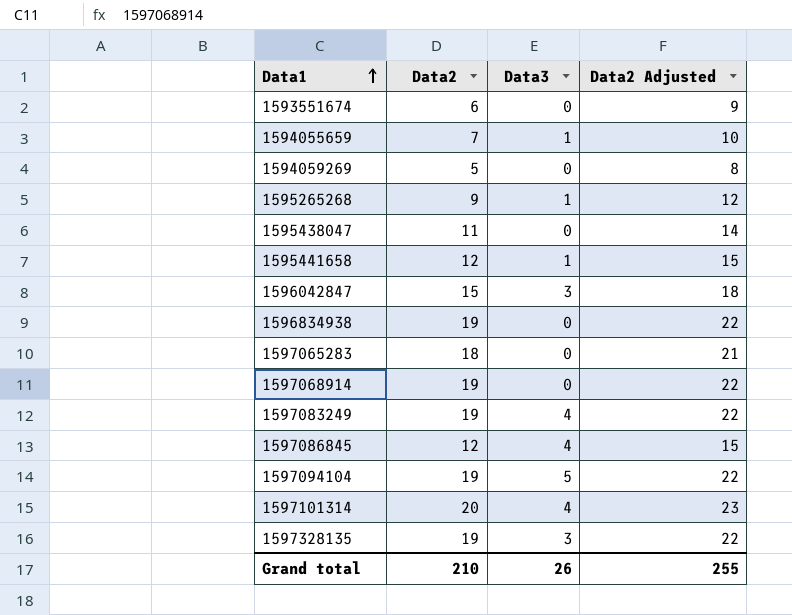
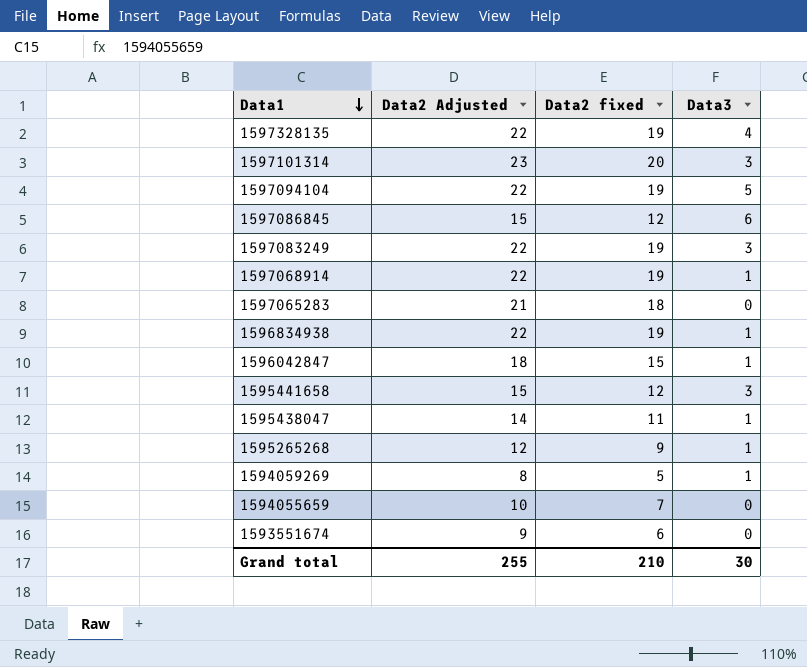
row order: Data1 ascending -> Data1 descending
column Data2 Adjusted | position: 4 -> 2
column name: Data2 -> Data2 fixed
1597328135 | Data3: 3 -> 4
1597101314 | Data3: 4 -> 3
1597086845 | Data3: 4 -> 6
1597083249 | Data3: 4 -> 3
1597068914 | Data3: 0 -> 1
1596834938 | Data3: 0 -> 1
1596042847 | Data3: 3 -> 1
1595441658 | Data3: 1 -> 3
1595438047 | Data3: 0 -> 1
1594059269 | Data3: 0 -> 1
1594055659 | Data3: 1 -> 0
Grand total | Data3: 26 -> 30

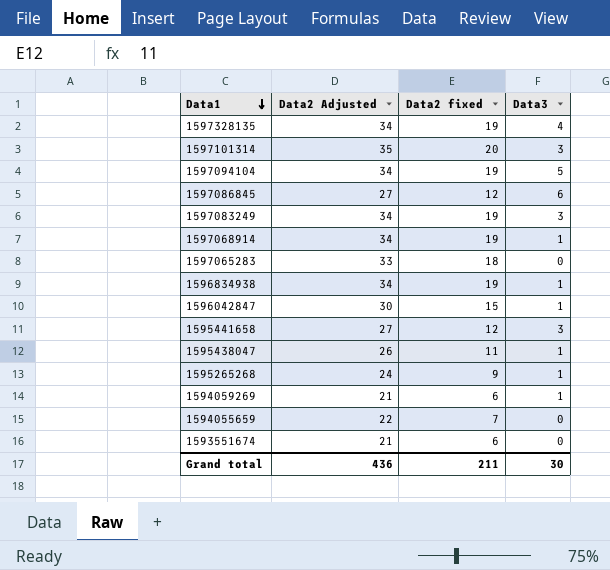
column Data2 Adjusted | formula: [Data2 fixed] + 3 -> [Data2 fixed] + 15
1594059269 | Data2 fixed: 5 -> 6
Grand total | Data2 Adjusted: 255 -> 436
Grand total | Data2 fixed: 210 -> 211

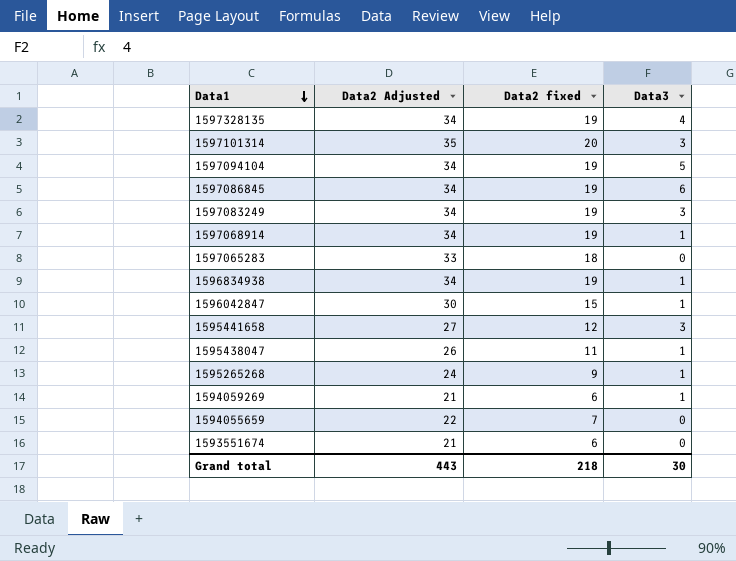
1597086845 | Data2 Adjusted: 27 -> 34
1597086845 | Data2 fixed: 12 -> 19
Grand total | Data2 Adjusted: 436 -> 443
Grand total | Data2 fixed: 211 -> 218

